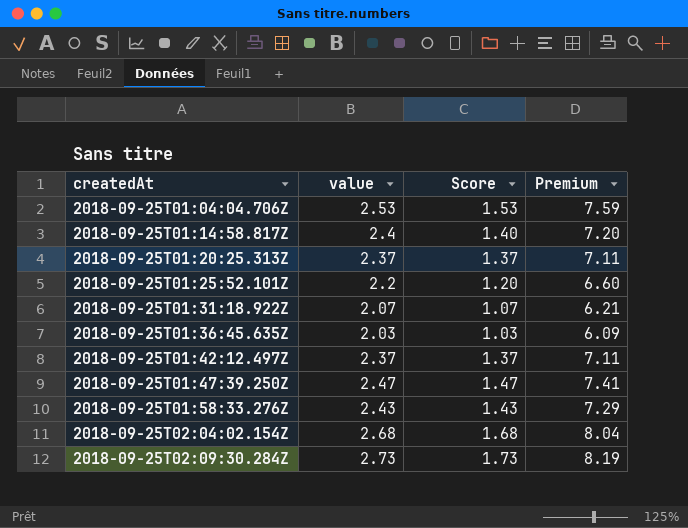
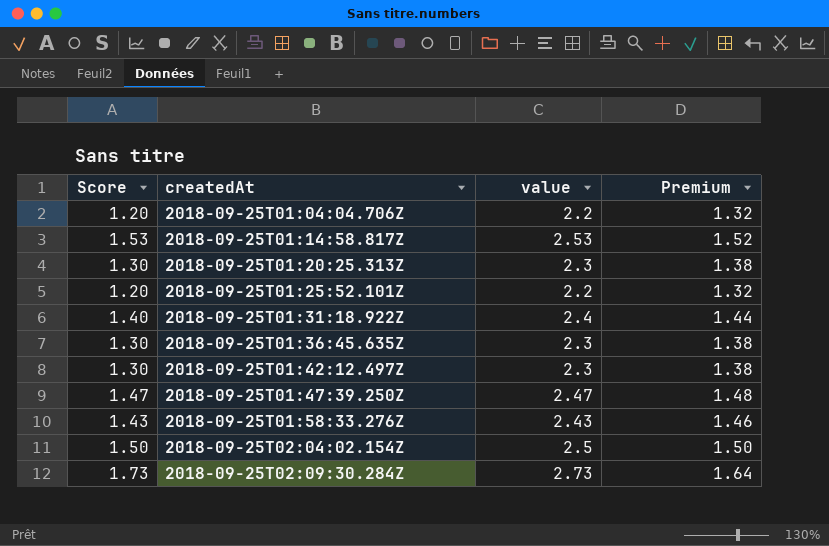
column Score | position: 3 -> 1
column Premium | formula: [value] * 3 -> [value] * 0.6
2018-09-25T01:04:04.706Z | Score: 1.53 -> 1.20
2018-09-25T01:04:04.706Z | value: 2.53 -> 2.2
2018-09-25T01:14:58.817Z | Score: 1.40 -> 1.53
2018-09-25T01:14:58.817Z | value: 2.4 -> 2.53
2018-09-25T01:20:25.313Z | Score: 1.37 -> 1.30
2018-09-25T01:20:25.313Z | value: 2.37 -> 2.3
2018-09-25T01:31:18.922Z | Score: 1.07 -> 1.40
2018-09-25T01:31:18.922Z | value: 2.07 -> 2.4
2018-09-25T01:36:45.635Z | Score: 1.03 -> 1.30
2018-09-25T01:36:45.635Z | value: 2.03 -> 2.3
2018-09-25T01:42:12.497Z | Score: 1.37 -> 1.30
2018-09-25T01:42:12.497Z | value: 2.37 -> 2.3
2018-09-25T02:04:02.154Z | Score: 1.68 -> 1.50
2018-09-25T02:04:02.154Z | value: 2.68 -> 2.5

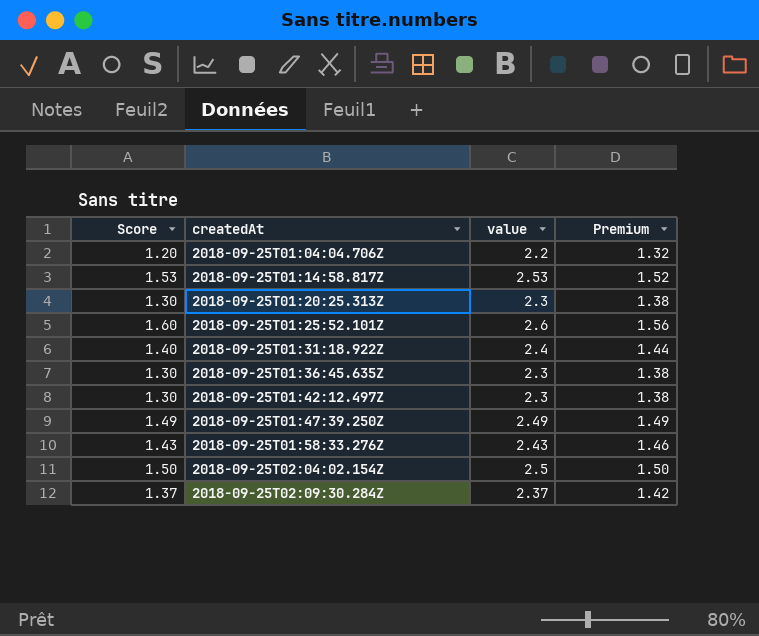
2018-09-25T01:25:52.101Z | Score: 1.20 -> 1.60
2018-09-25T01:25:52.101Z | value: 2.2 -> 2.6
2018-09-25T01:25:52.101Z | Premium: 1.32 -> 1.56
2018-09-25T01:47:39.250Z | Score: 1.47 -> 1.49
2018-09-25T01:47:39.250Z | value: 2.47 -> 2.49
2018-09-25T01:47:39.250Z | Premium: 1.48 -> 1.49
2018-09-25T02:09:30.284Z | Score: 1.73 -> 1.37
2018-09-25T02:09:30.284Z | value: 2.73 -> 2.37
2018-09-25T02:09:30.284Z | Premium: 1.64 -> 1.42

